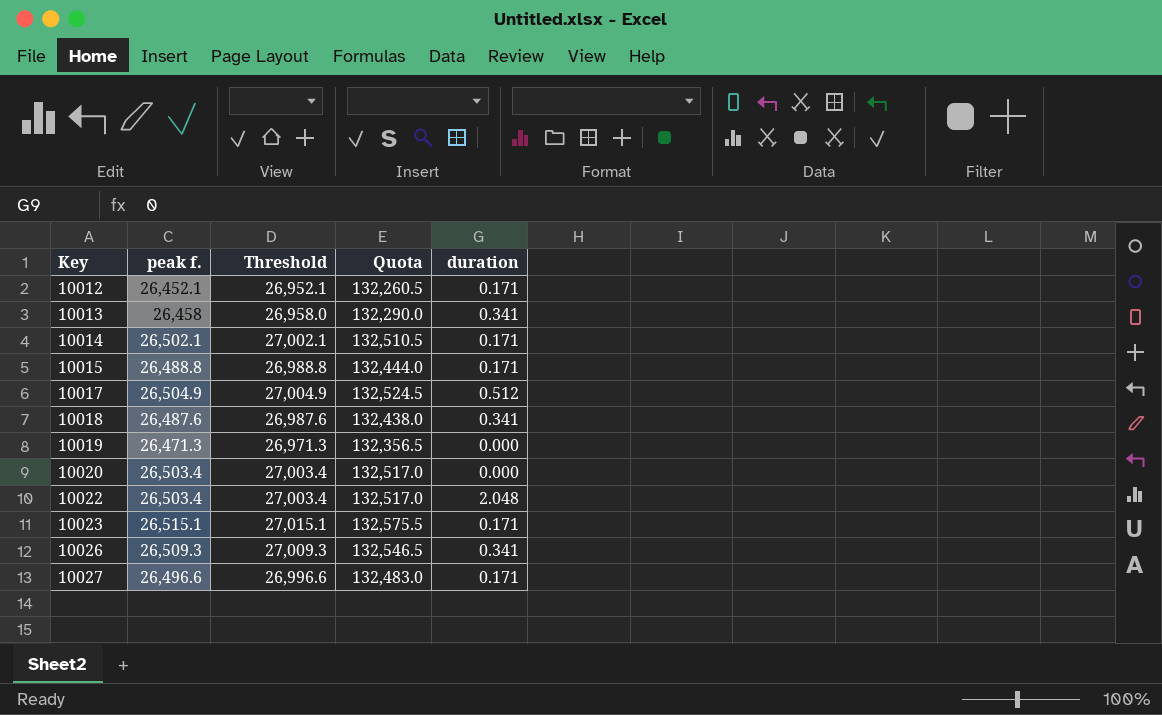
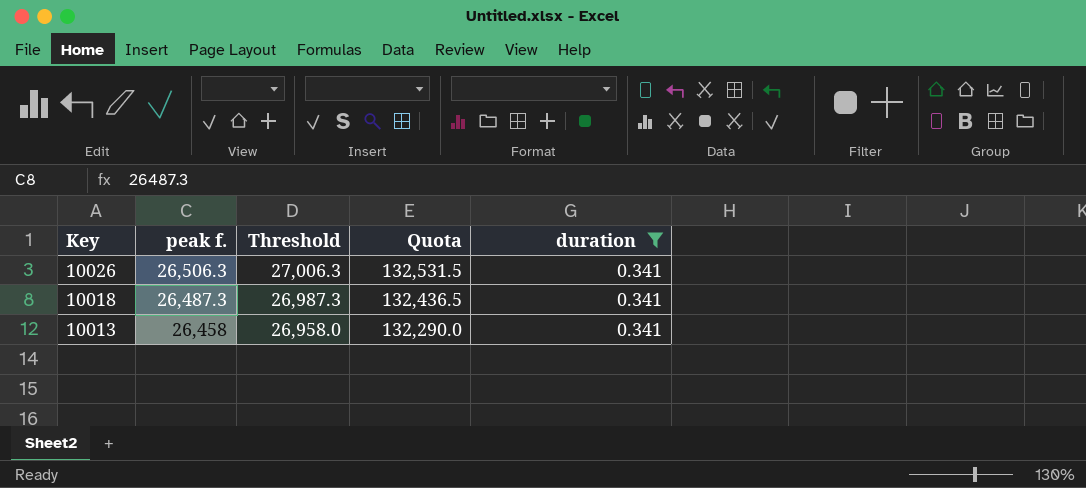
filter: none -> duration = 0.341
row order: Key ascending -> Key descending
10026 | peak f.: 26,509.3 -> 26,506.3
10026 | Threshold: 27,009.3 -> 27,006.3
10026 | Quota: 132,546.5 -> 132,531.5
10018 | peak f.: 26,487.6 -> 26,487.3
10018 | Threshold: 26,987.6 -> 26,987.3
10018 | Quota: 132,438.0 -> 132,436.5

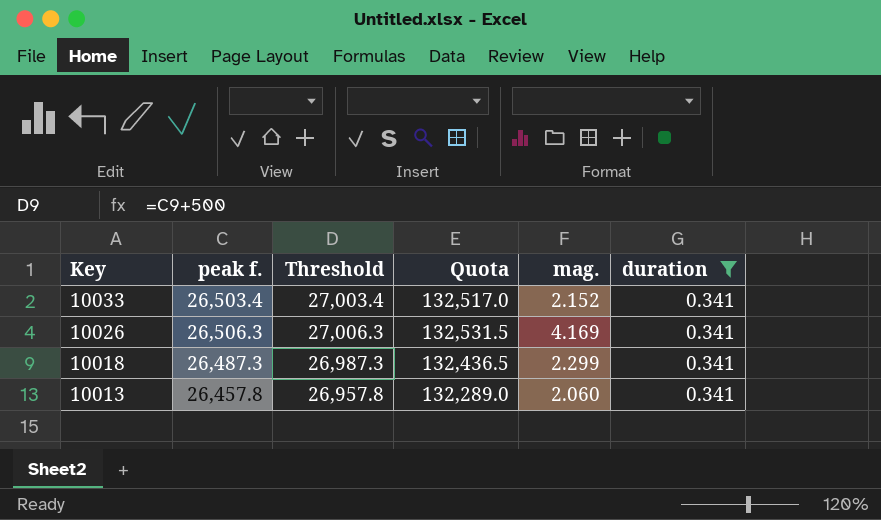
column mag. | position: none -> 5
row 10033: none -> 26,503.4 | 27,003.4 | 132,517.0 | 2.152 | 0.341
10013 | peak f.: 26,458 -> 26,457.8
10013 | Threshold: 26,958.0 -> 26,957.8
10013 | Quota: 132,290.0 -> 132,289.0

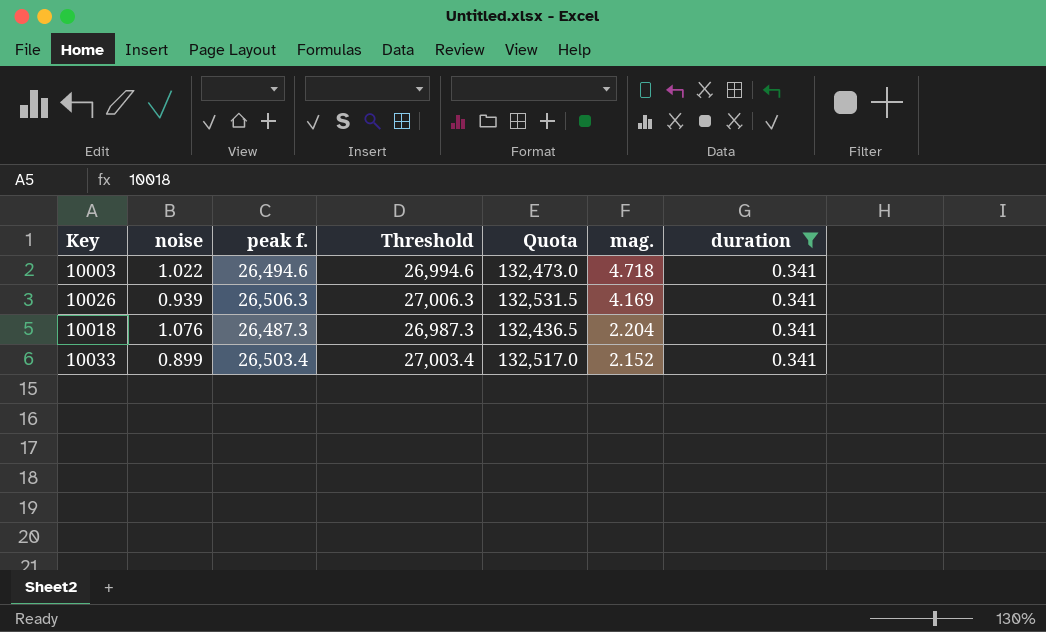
row order: Key descending -> mag. descending
column noise | position: none -> 2
row 10013: 26,457.8 | 26,957.8 | 132,289.0 | 2.060 | 0.341 -> none
row 10003: none -> 1.022 | 26,494.6 | 26,994.6 | 132,473.0 | 4.718 | 0.341
10018 | mag.: 2.299 -> 2.204

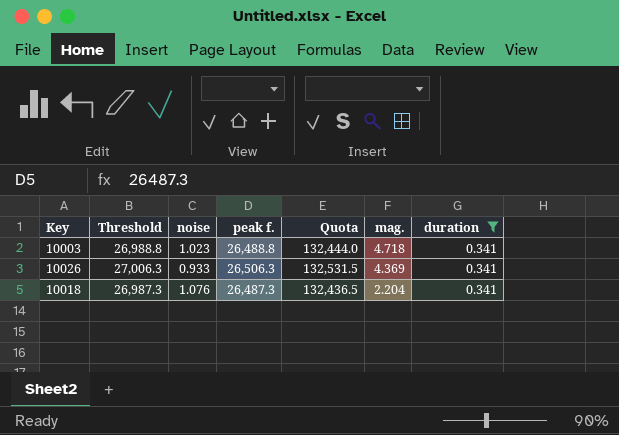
column Threshold | position: 4 -> 2
row 10033: 0.899 | 26,503.4 | 27,003.4 | 132,517.0 | 2.152 | 0.341 -> none
10003 | Threshold: 26,994.6 -> 26,988.8
10003 | noise: 1.022 -> 1.023
10003 | peak f.: 26,494.6 -> 26,488.8
10003 | Quota: 132,473.0 -> 132,444.0
10026 | noise: 0.939 -> 0.933
10026 | mag.: 4.169 -> 4.369

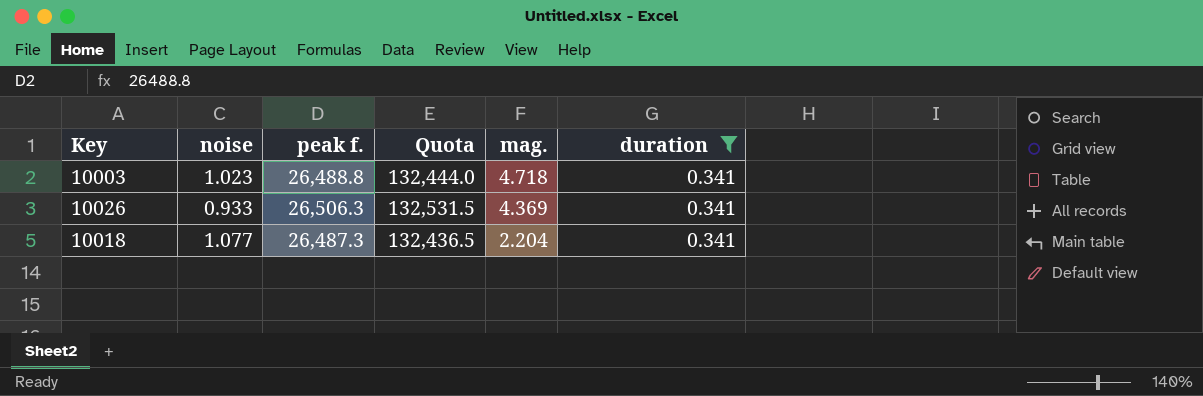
column Threshold | formula: [peak f.] + 500 -> none
10018 | noise: 1.076 -> 1.077

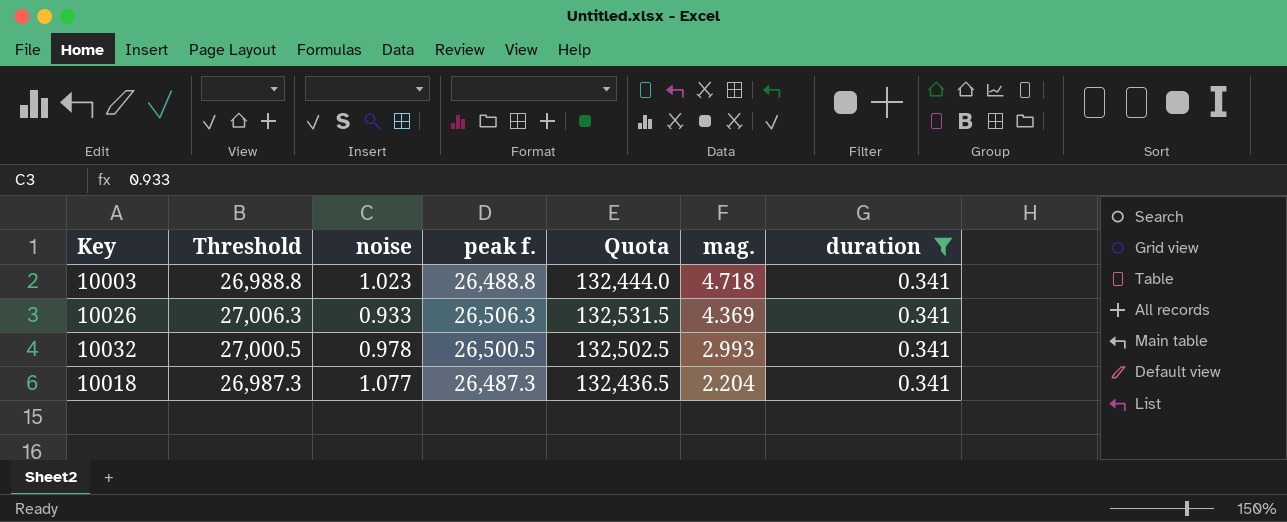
column Threshold | formula: none -> [peak f.] + 500
row 10032: none -> 27,000.5 | 0.978 | 26,500.5 | 132,502.5 | 2.993 | 0.341

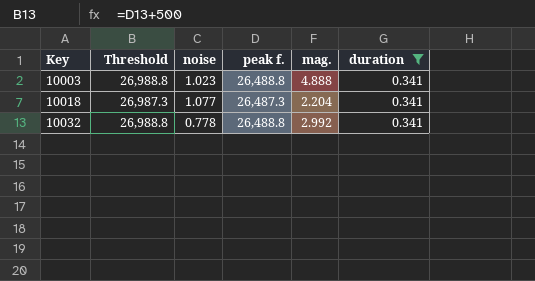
row order: mag. descending -> Key ascending
column Quota | formula: [peak f.] * 5 -> none
row 10026: 27,006.3 | 0.933 | 26,506.3 | 132,531.5 | 4.369 | 0.341 -> none
10003 | mag.: 4.718 -> 4.888
10032 | Threshold: 27,000.5 -> 26,988.8
10032 | noise: 0.978 -> 0.778
10032 | peak f.: 26,500.5 -> 26,488.8
10032 | mag.: 2.993 -> 2.992

